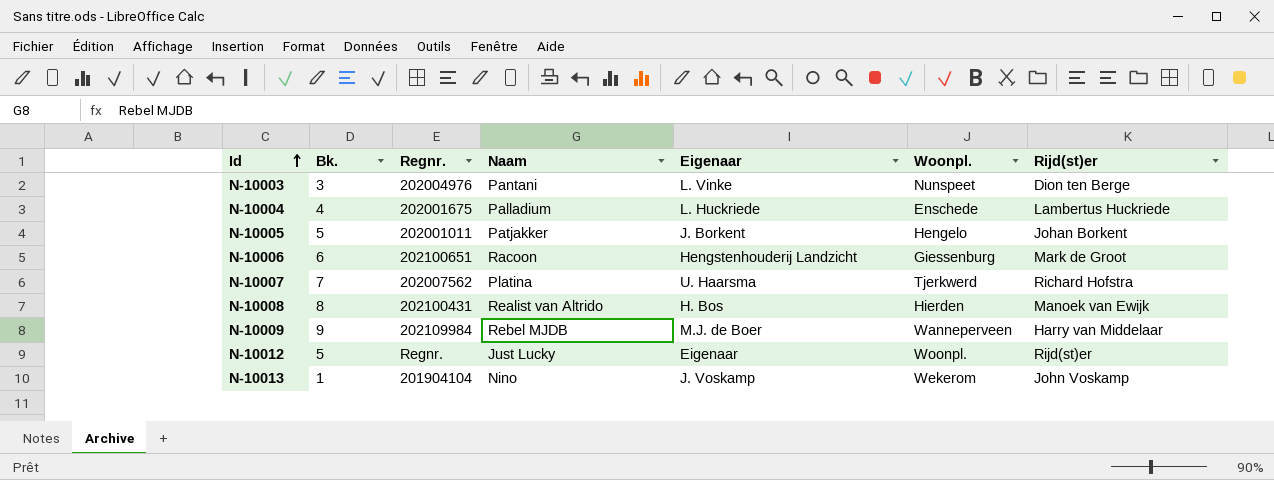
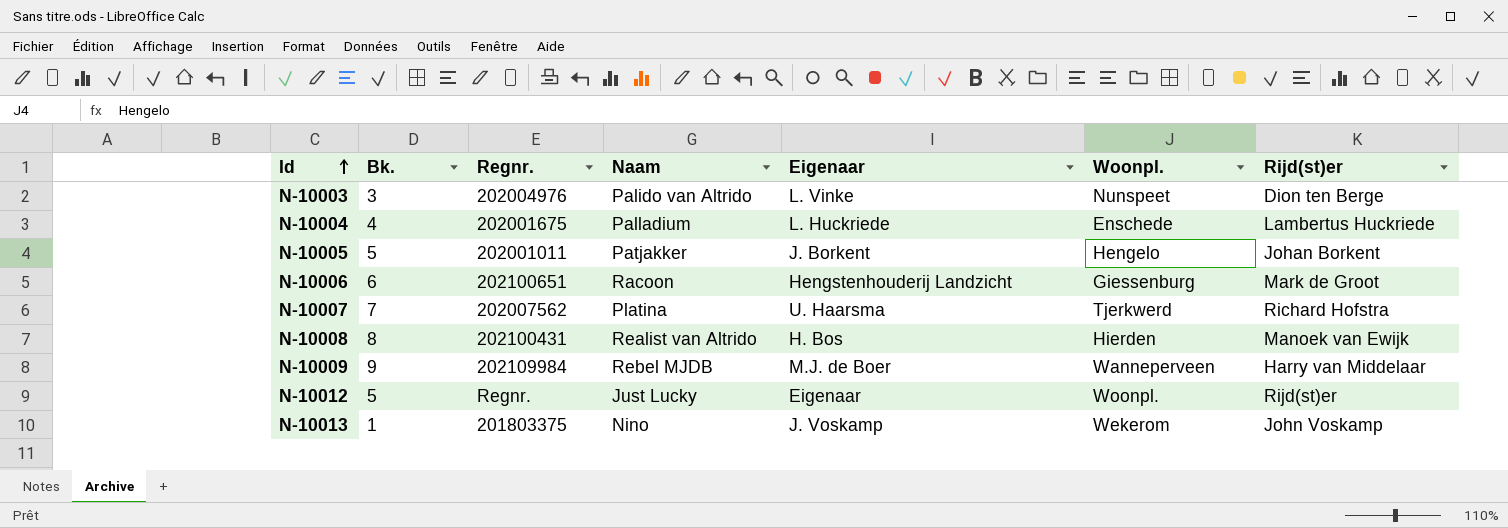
N-10003 | Naam: Pantani -> Palido van Altrido
N-10013 | Regnr.: 201904104 -> 201803375

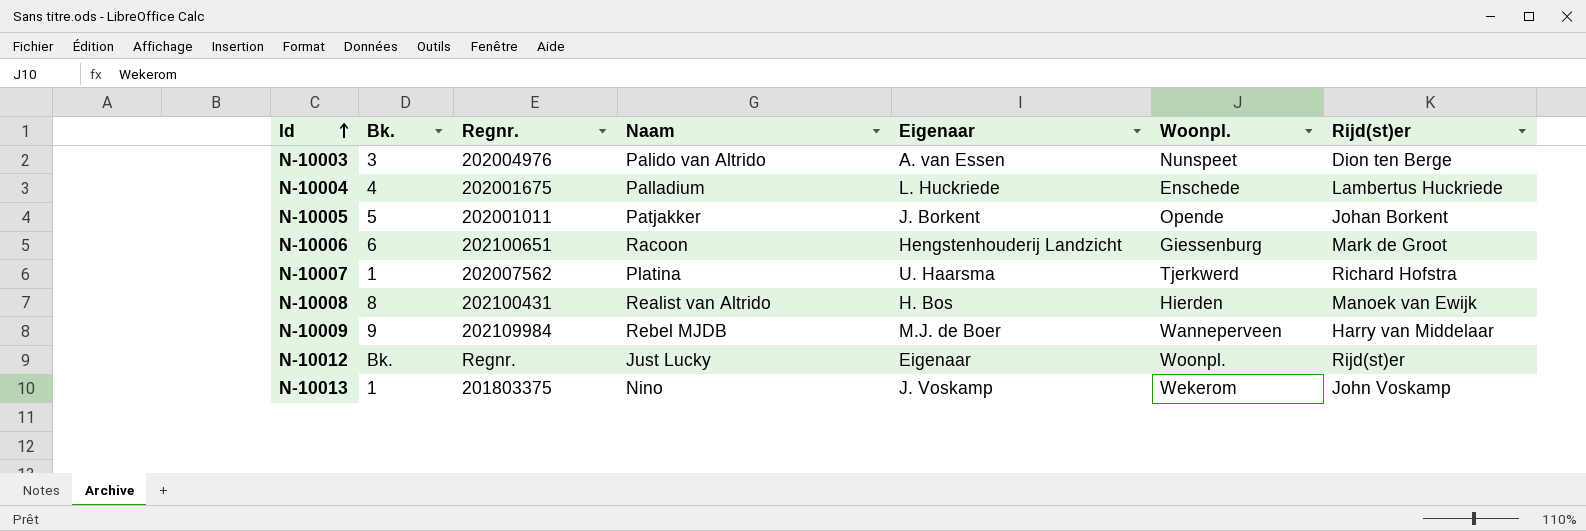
N-10003 | Eigenaar: L. Vinke -> A. van Essen
N-10005 | Woonpl.: Hengelo -> Opende
N-10007 | Bk.: 7 -> 1
N-10012 | Bk.: 5 -> Bk.

